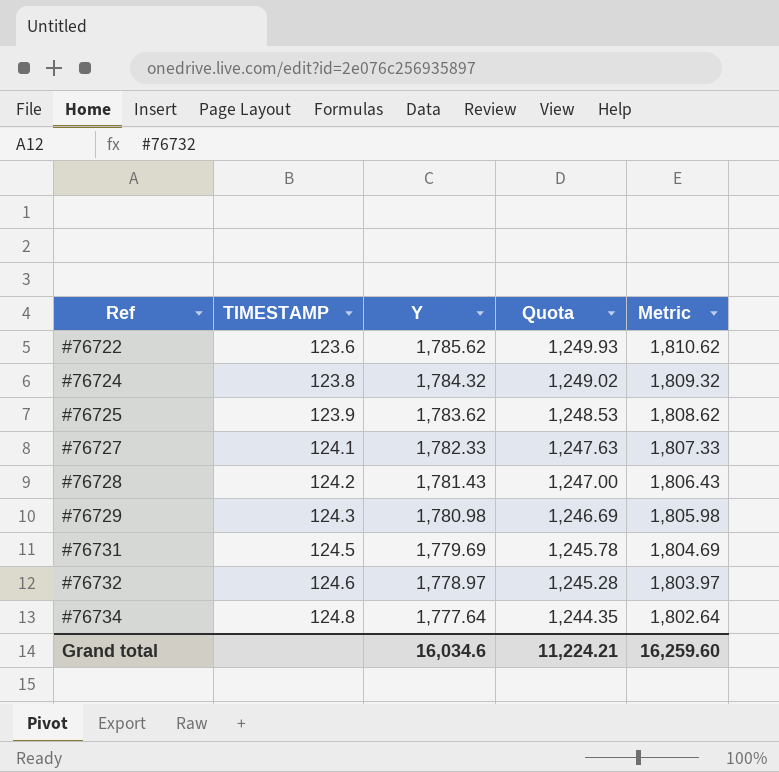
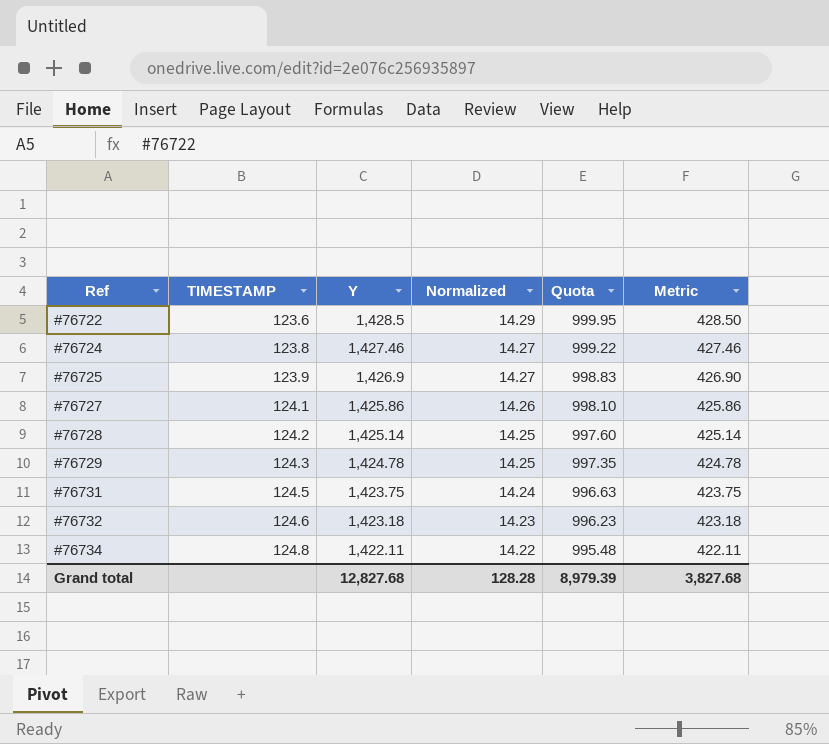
column Normalized | formula: none -> [Y] * 0.01
column Metric | formula: [Y] + 25 -> [Y] - 1000
#76722 | Y: 1,785.62 -> 1,428.5
#76722 | Quota: 1,249.93 -> 999.95
#76724 | Y: 1,784.32 -> 1,427.46
#76724 | Quota: 1,249.02 -> 999.22
#76725 | Y: 1,783.62 -> 1,426.9
#76725 | Quota: 1,248.53 -> 998.83
#76727 | Y: 1,782.33 -> 1,425.86
#76727 | Quota: 1,247.63 -> 998.10
#76728 | Y: 1,781.43 -> 1,425.14
#76728 | Quota: 1,247.00 -> 997.60
#76729 | Y: 1,780.98 -> 1,424.78
#76729 | Quota: 1,246.69 -> 997.35
#76731 | Y: 1,779.69 -> 1,423.75
#76731 | Quota: 1,245.78 -> 996.63
#76732 | Y: 1,778.97 -> 1,423.18
#76732 | Quota: 1,245.28 -> 996.23
#76734 | Y: 1,777.64 -> 1,422.11
#76734 | Quota: 1,244.35 -> 995.48
Grand total | Y: 16,034.6 -> 12,827.68
Grand total | Quota: 11,224.21 -> 8,979.39
Grand total | Metric: 16,259.60 -> 3,827.68

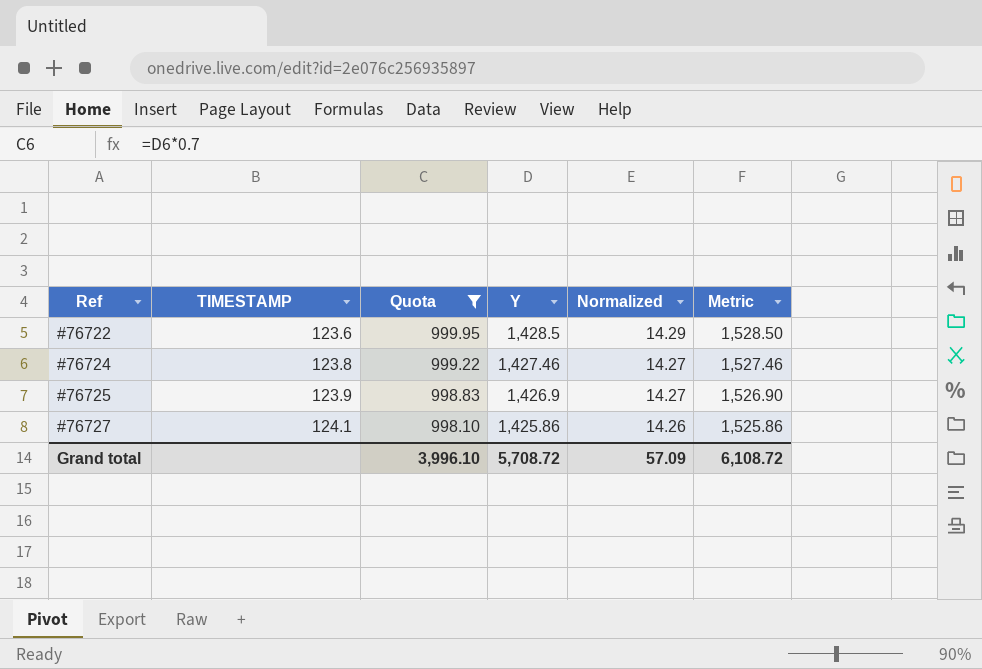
filter: none -> Quota >= 998.10
column Quota | position: 5 -> 3
column Metric | formula: [Y] - 1000 -> [Y] + 100
Grand total | Quota: 8,979.39 -> 3,996.10
Grand total | Y: 12,827.68 -> 5,708.72
Grand total | Normalized: 128.28 -> 57.09
Grand total | Metric: 3,827.68 -> 6,108.72

